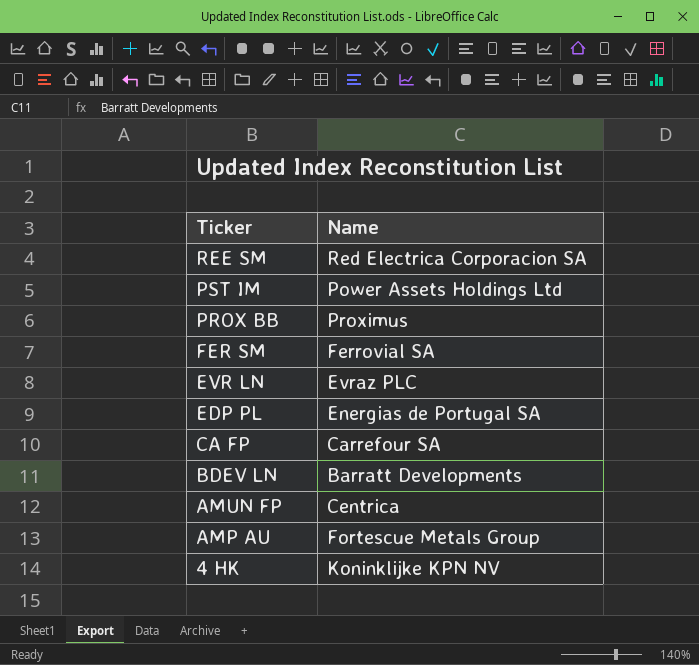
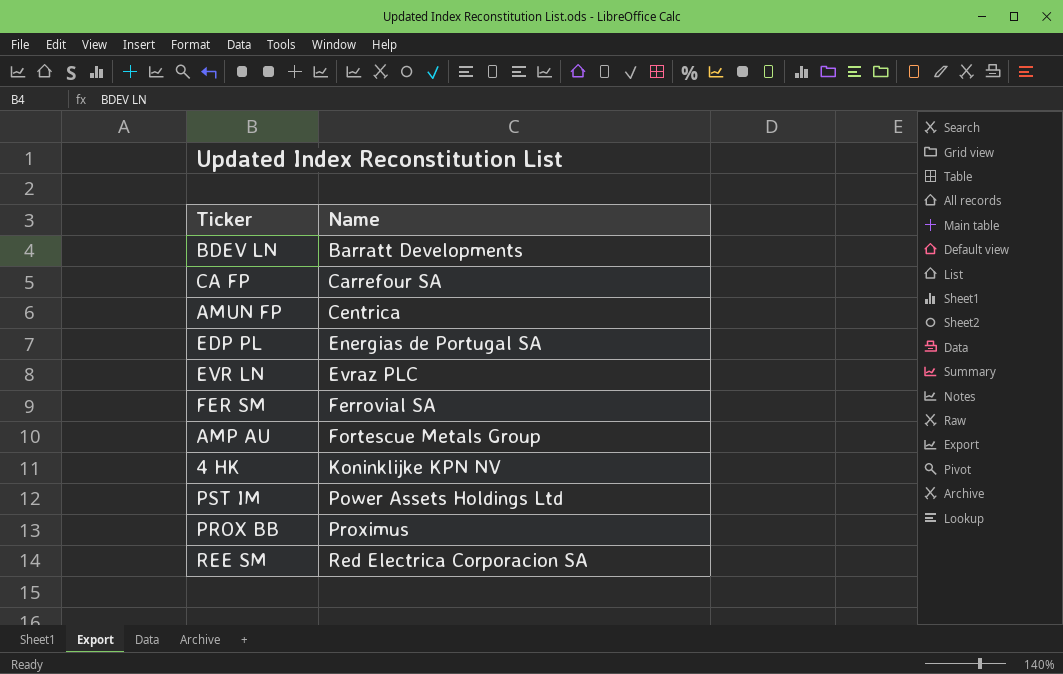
row order: Ticker descending -> Name ascending

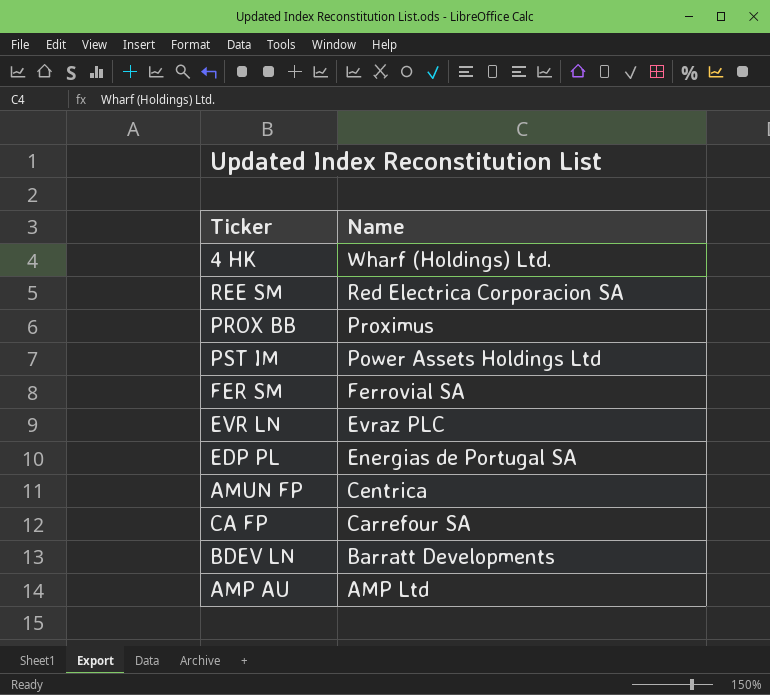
row order: Name ascending -> Name descending
4 HK | Name: Koninklijke KPN NV -> Wharf (Holdings) Ltd.
AMP AU | Name: Fortescue Metals Group -> AMP Ltd

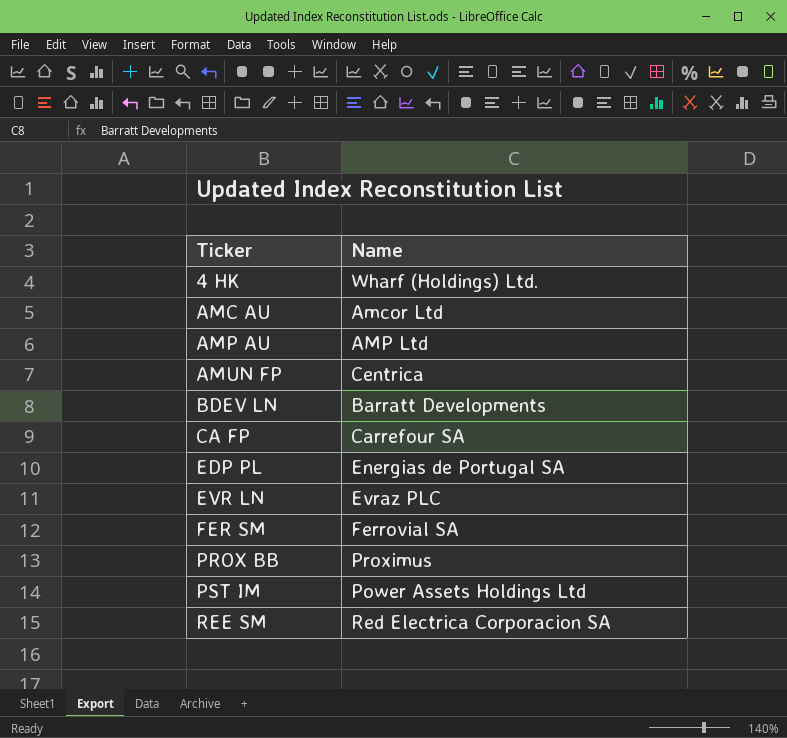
row order: Name descending -> Ticker ascending
row AMC AU: none -> Amcor Ltd

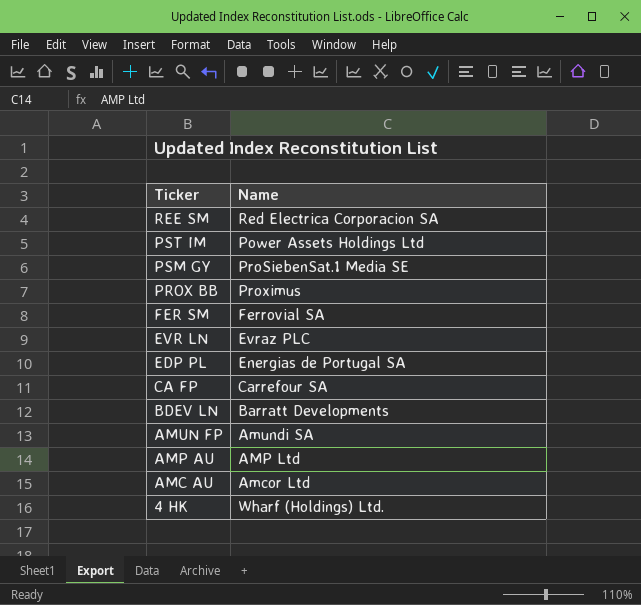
row order: Ticker ascending -> Ticker descending
row PSM GY: none -> ProSiebenSat.1 Media SE
AMUN FP | Name: Centrica -> Amundi SA

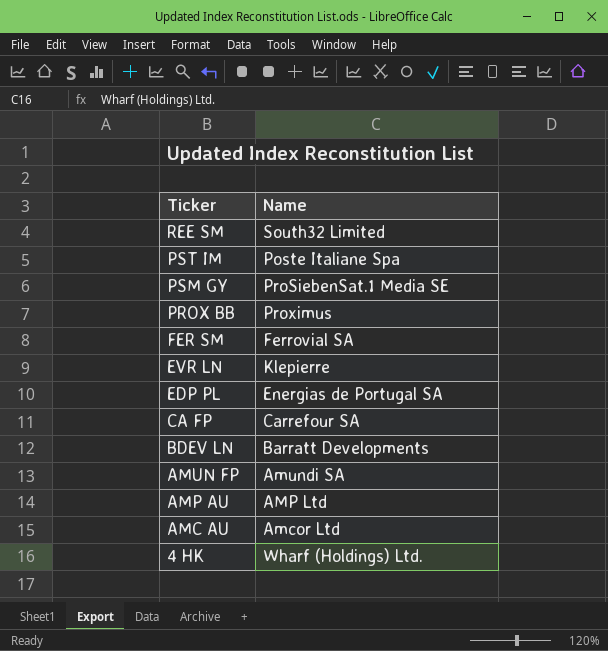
REE SM | Name: Red Electrica Corporacion SA -> South32 Limited
PST IM | Name: Power Assets Holdings Ltd -> Poste Italiane Spa
EVR LN | Name: Evraz PLC -> Klepierre

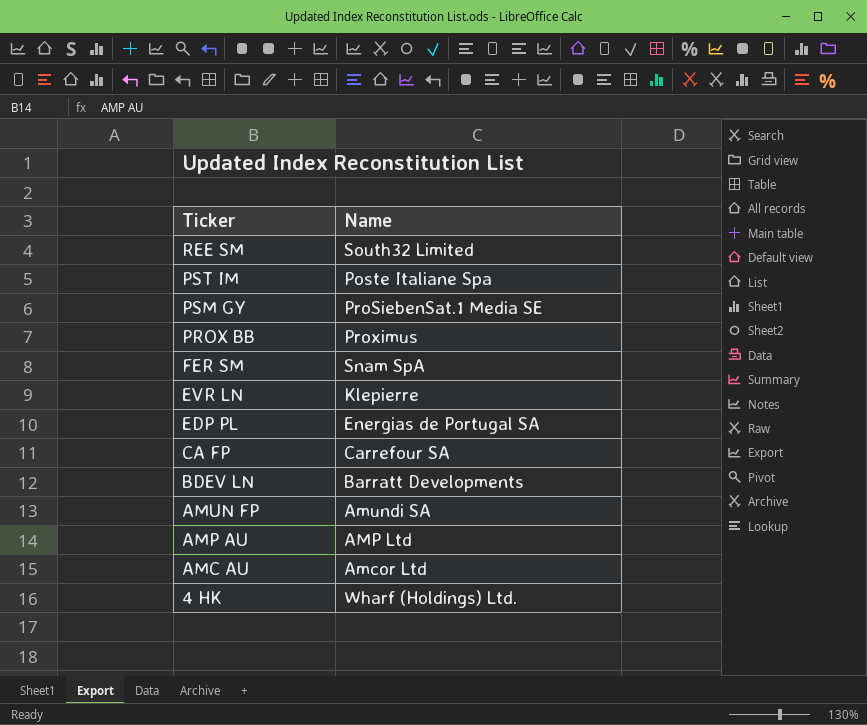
FER SM | Name: Ferrovial SA -> Snam SpA

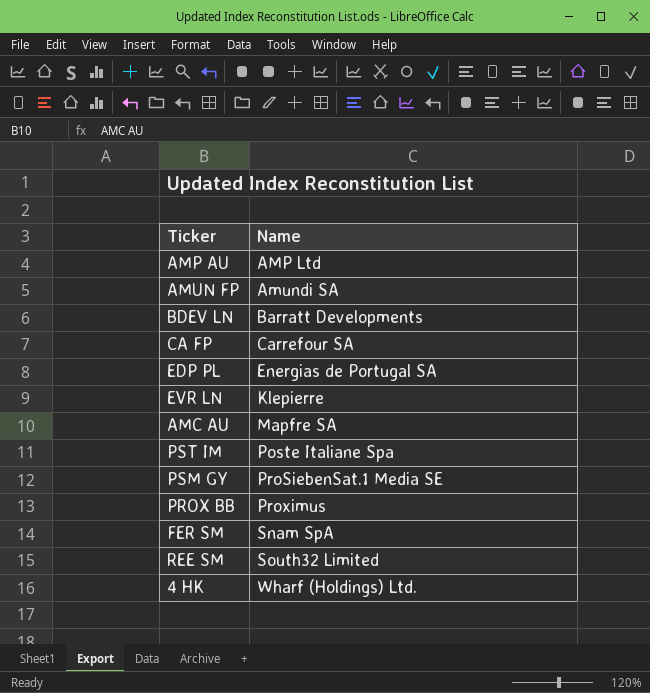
row order: Ticker descending -> Name ascending
AMC AU | Name: Amcor Ltd -> Mapfre SA

